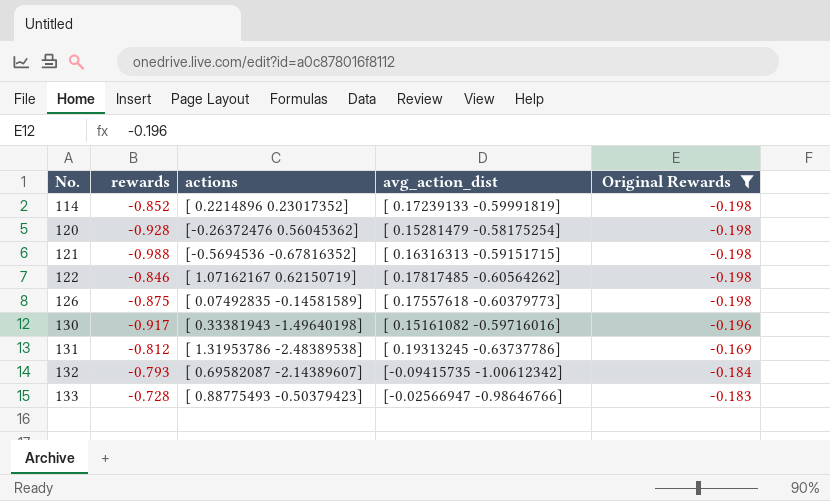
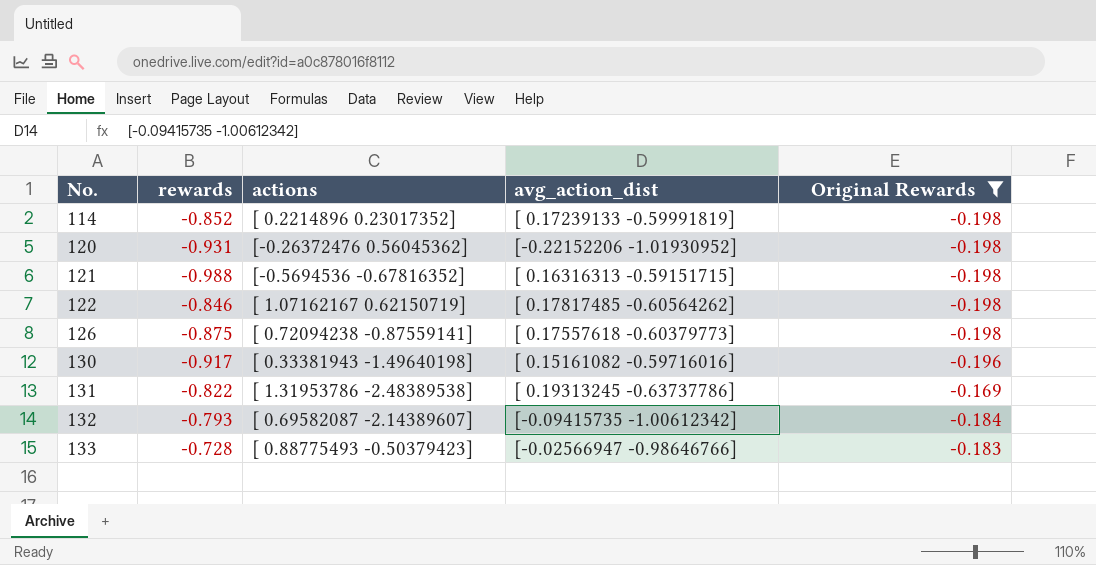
120 | rewards: -0.928 -> -0.931
120 | avg_action_dist: [ 0.15281479 -0.58175254] -> [-0.22152206 -1.01930952]
126 | actions: [ 0.07492835 -0.14581589] -> [ 0.72094238 -0.87559141]
131 | rewards: -0.812 -> -0.822

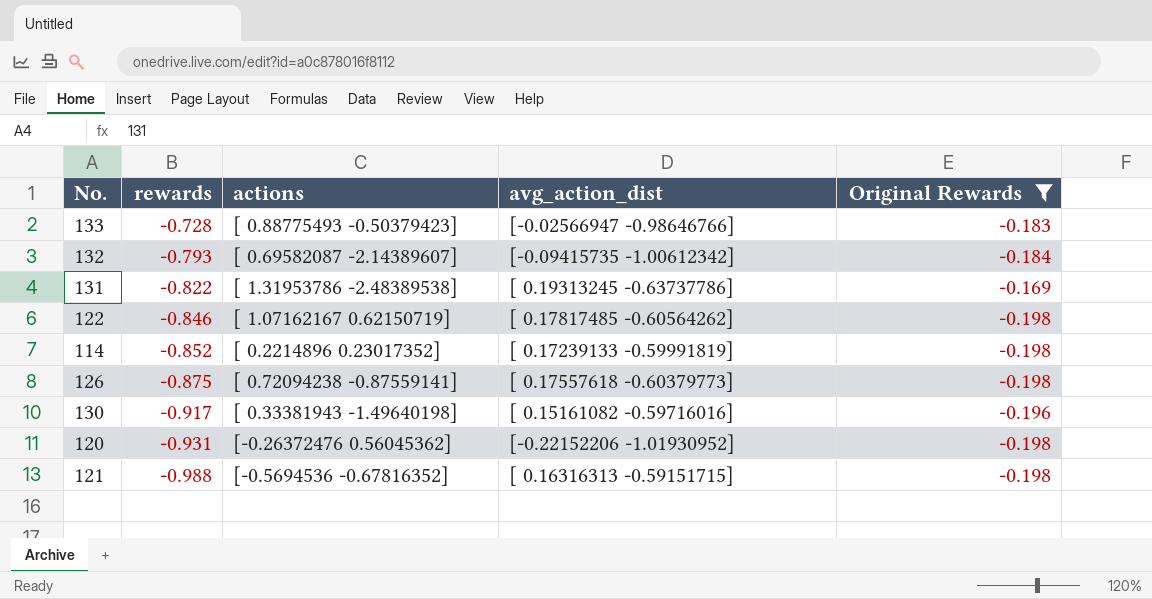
row order: No. ascending -> rewards descending

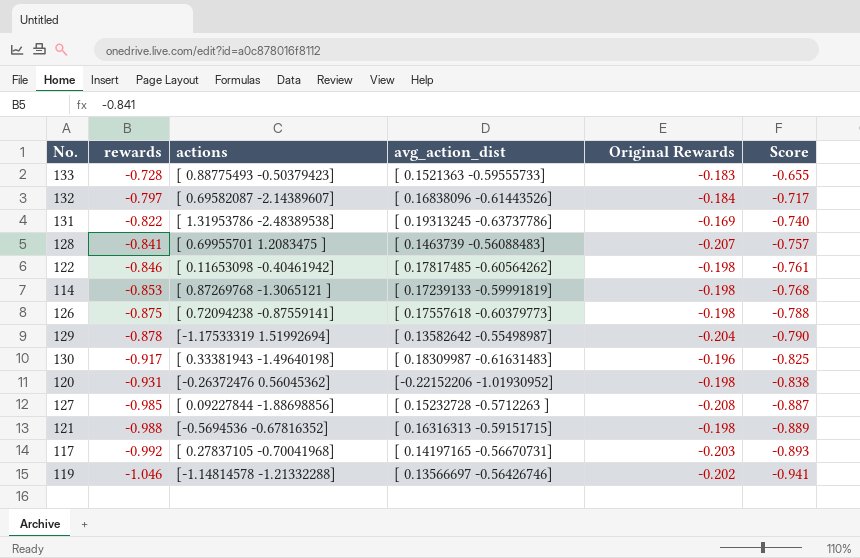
filter: Original Rewards >= -0.198 -> none
column Score | formula: none -> [rewards] * 0.9
133 | avg_action_dist: [-0.02566947 -0.98646766] -> [ 0.1521363 -0.59555733]
132 | rewards: -0.793 -> -0.797
132 | avg_action_dist: [-0.09415735 -1.00612342] -> [ 0.16838096 -0.61443526]
122 | actions: [ 1.07162167 0.62150719] -> [ 0.11653098 -0.40461942]
114 | rewards: -0.852 -> -0.853
114 | actions: [ 0.2214896 0.23017352] -> [ 0.87269768 -1.3065121 ]
130 | avg_action_dist: [ 0.15161082 -0.59716016] -> [ 0.18309987 -0.61631483]

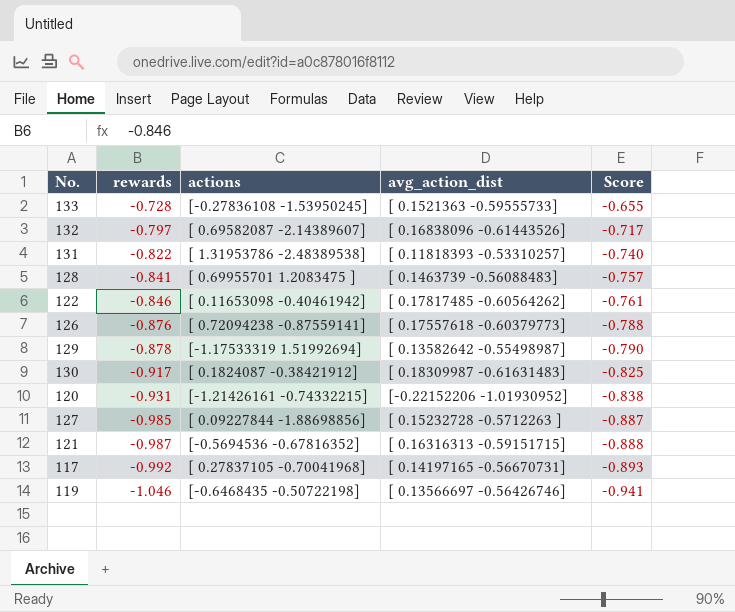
column Original Rewards | position: 5 -> none
row 114: -0.853 | [ 0.87269768 -1.3065121 ] | [ 0.17239133 -0.59991819] | -0.198 | -0.768 -> none
133 | actions: [ 0.88775493 -0.50379423] -> [-0.27836108 -1.53950245]
131 | avg_action_dist: [ 0.19313245 -0.63737786] -> [ 0.11818393 -0.53310257]
126 | rewards: -0.875 -> -0.876
130 | actions: [ 0.33381943 -1.49640198] -> [ 0.1824087 -0.38421912]
120 | actions: [-0.26372476 0.56045362] -> [-1.21426161 -0.74332215]
121 | rewards: -0.988 -> -0.987
121 | Score: -0.889 -> -0.888
119 | actions: [-1.14814578 -1.21332288] -> [-0.6468435 -0.50722198]

